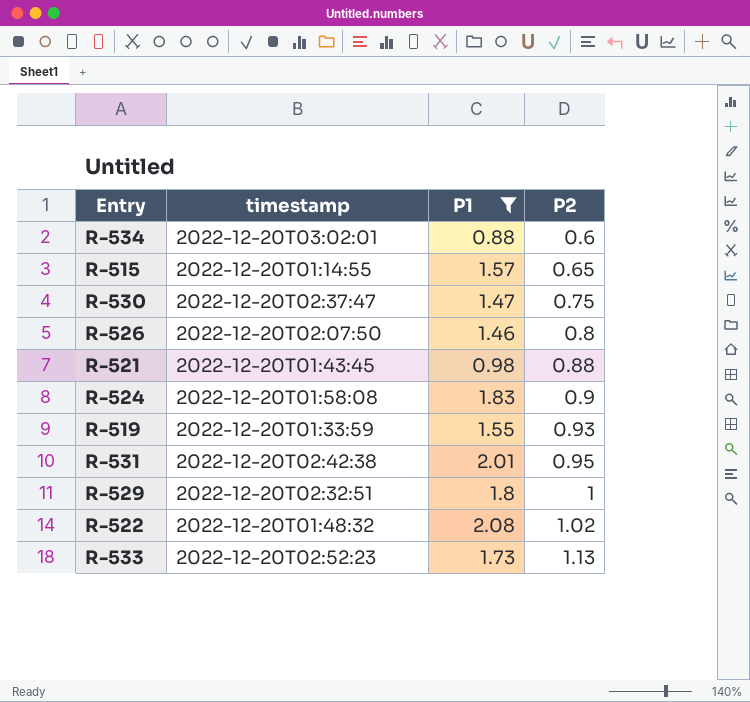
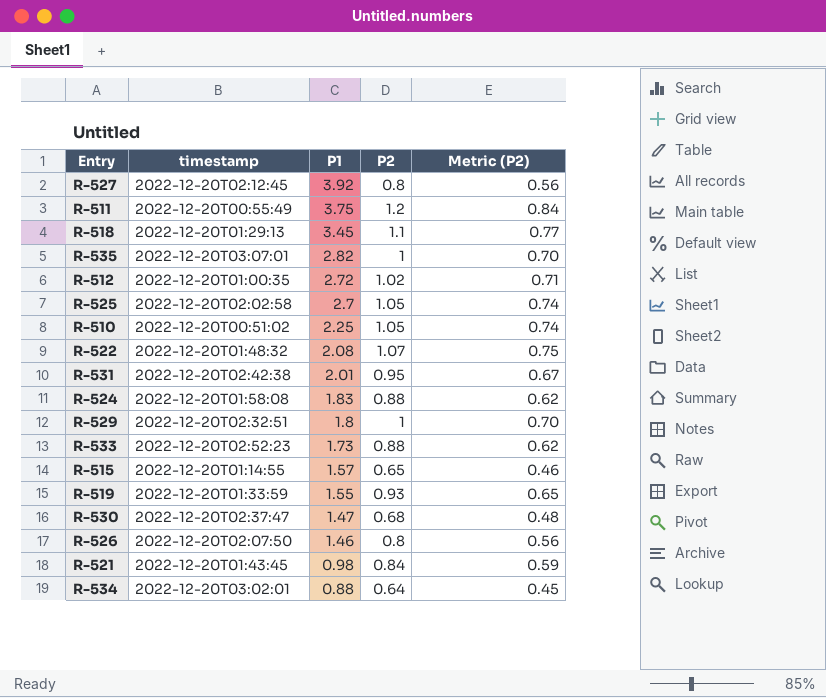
filter: P1 <= 2.08 -> none
row order: P2 ascending -> P1 descending
column Metric (P2) | formula: none -> [P2] * 0.7
R-522 | P2: 1.02 -> 1.07
R-524 | P2: 0.9 -> 0.88
R-533 | P2: 1.13 -> 0.88
R-530 | P2: 0.75 -> 0.68
R-521 | P2: 0.88 -> 0.84
R-534 | P2: 0.6 -> 0.64

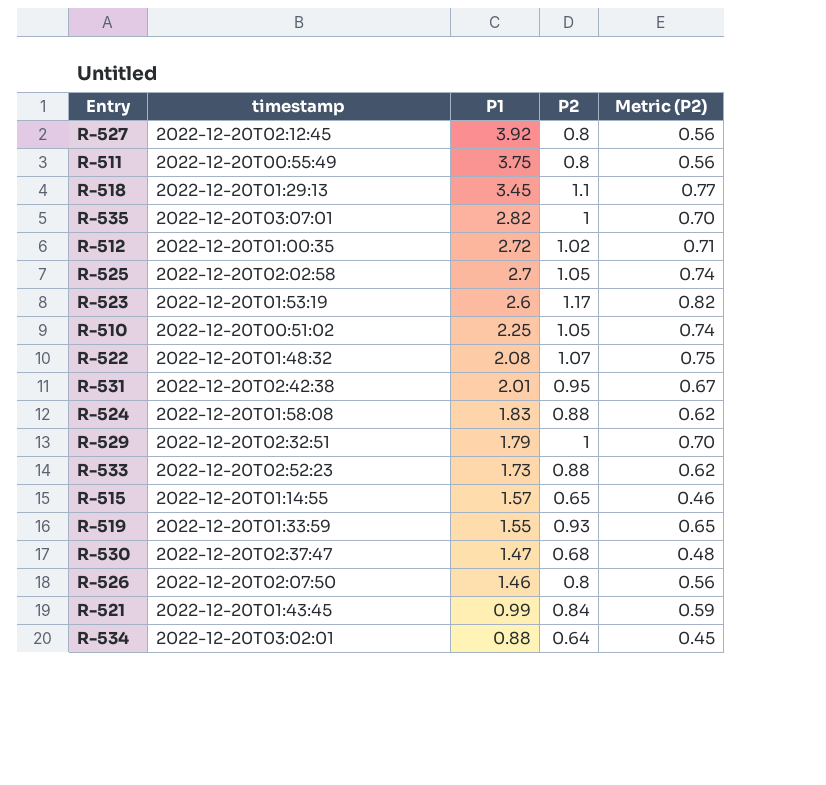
R-511 | P2: 1.2 -> 0.8
R-511 | Metric (P2): 0.84 -> 0.56
row R-523: none -> 2022-12-20T01:53:19 | 2.6 | 1.17 | 0.82
R-529 | P1: 1.8 -> 1.79
R-521 | P1: 0.98 -> 0.99

